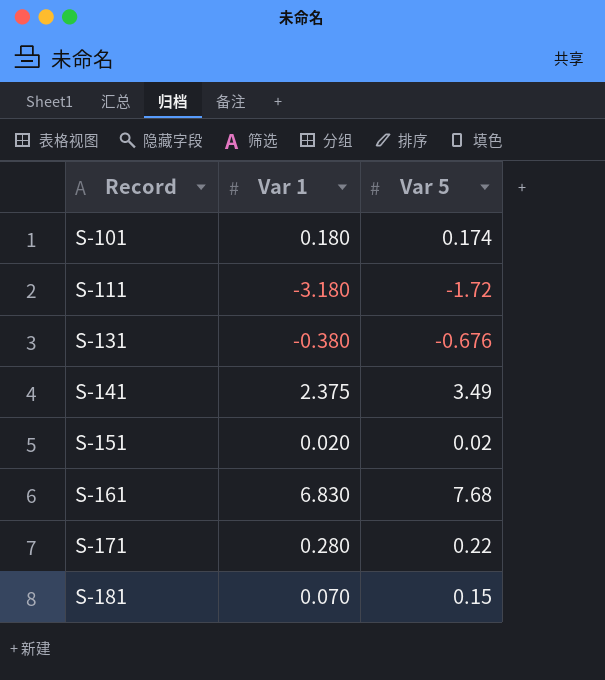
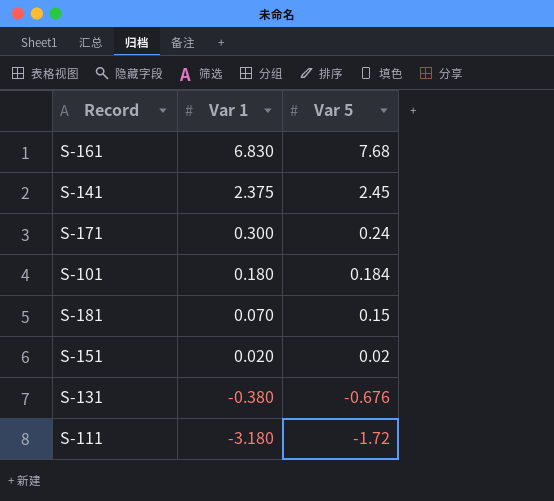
row order: Record ascending -> Var 1 descending
S-141 | Var 5: 3.49 -> 2.45
S-171 | Var 1: 0.280 -> 0.300
S-171 | Var 5: 0.22 -> 0.24
S-101 | Var 5: 0.174 -> 0.184

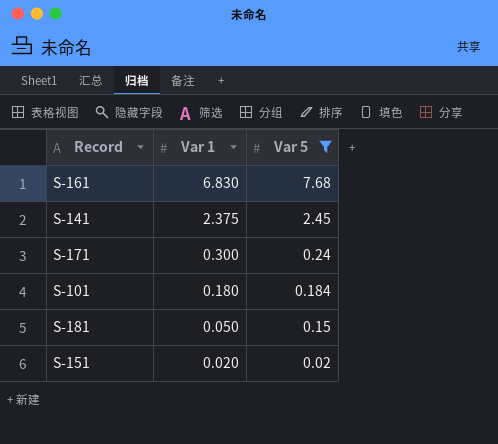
filter: none -> Var 5 >= 0.02
S-181 | Var 1: 0.070 -> 0.050

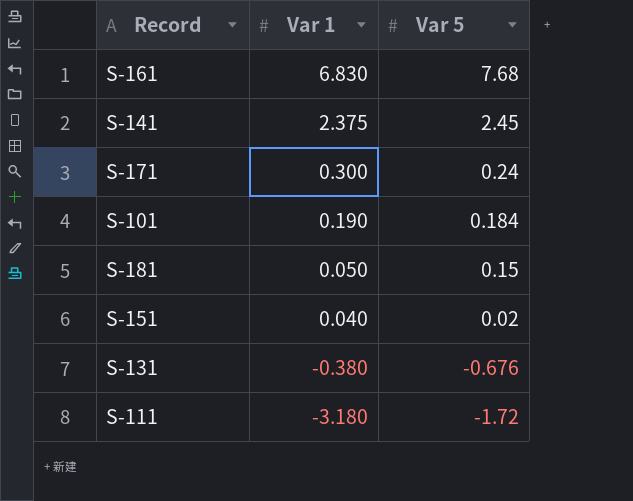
filter: Var 5 >= 0.02 -> none
S-101 | Var 1: 0.180 -> 0.190
S-151 | Var 1: 0.020 -> 0.040

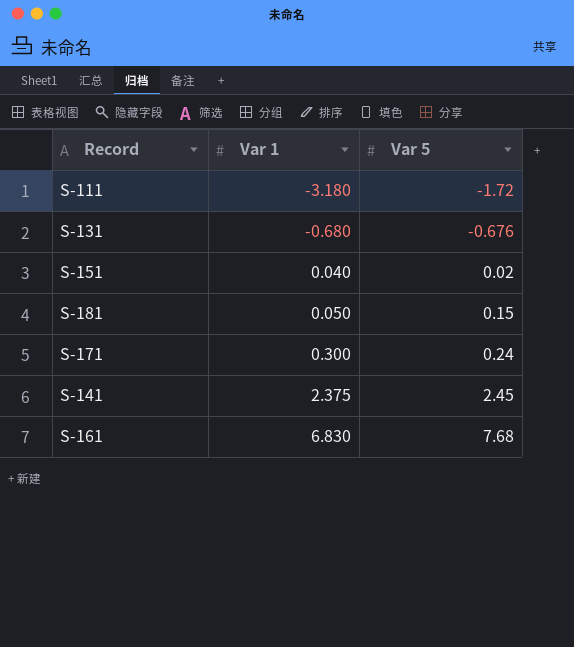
row order: Var 1 descending -> Var 1 ascending
row S-101: 0.190 | 0.184 -> none
S-131 | Var 1: -0.380 -> -0.680

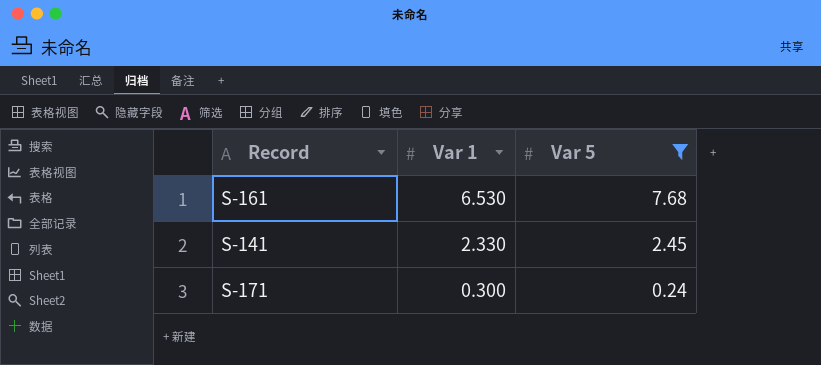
filter: none -> Var 5 >= 0.24
row order: Var 1 ascending -> Var 1 descending
S-161 | Var 1: 6.830 -> 6.530
S-141 | Var 1: 2.375 -> 2.330

